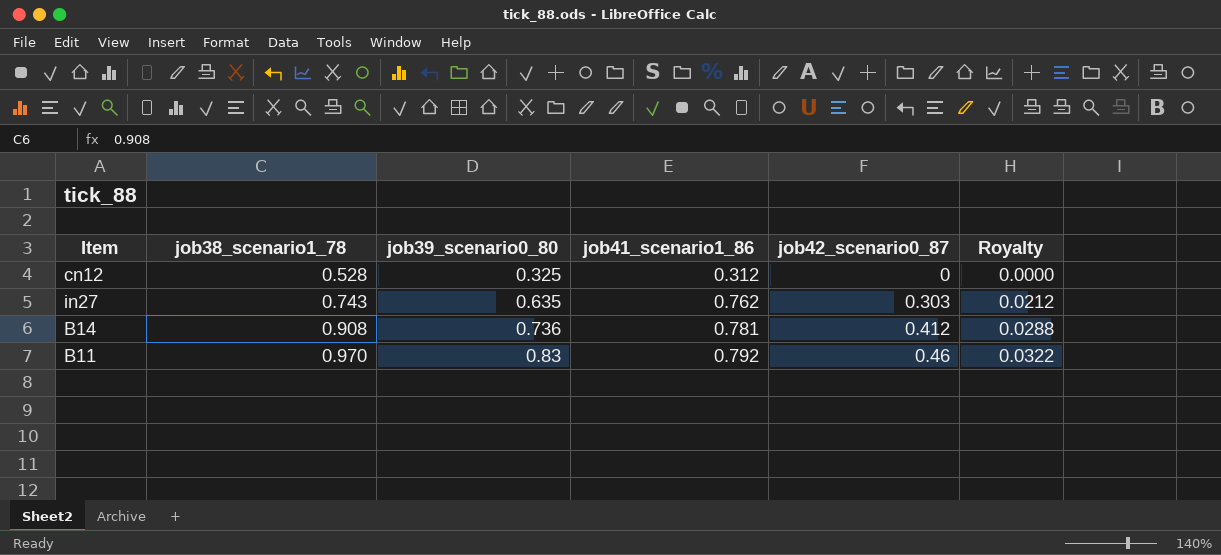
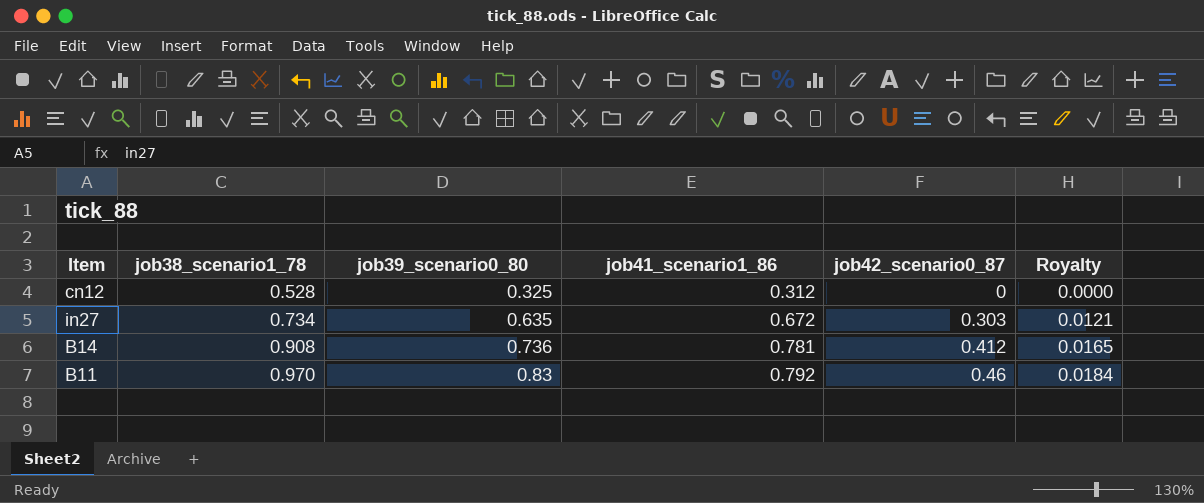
column Royalty | formula: [job42_scenario0_87] * 0.07 -> [job42_scenario0_87] * 0.04
in27 | job38_scenario1_78: 0.743 -> 0.734
in27 | job41_scenario1_86: 0.762 -> 0.672

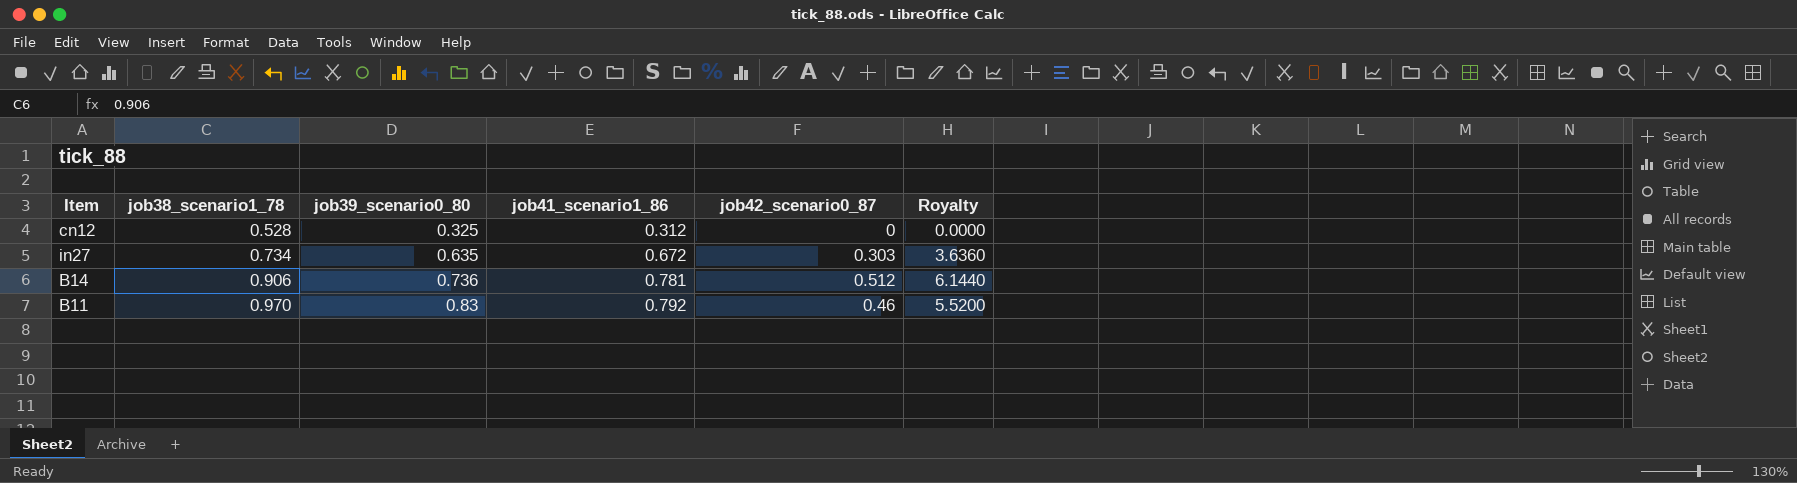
column Royalty | formula: [job42_scenario0_87] * 0.04 -> [job42_scenario0_87] * 12
B14 | job38_scenario1_78: 0.908 -> 0.906
B14 | job42_scenario0_87: 0.412 -> 0.512

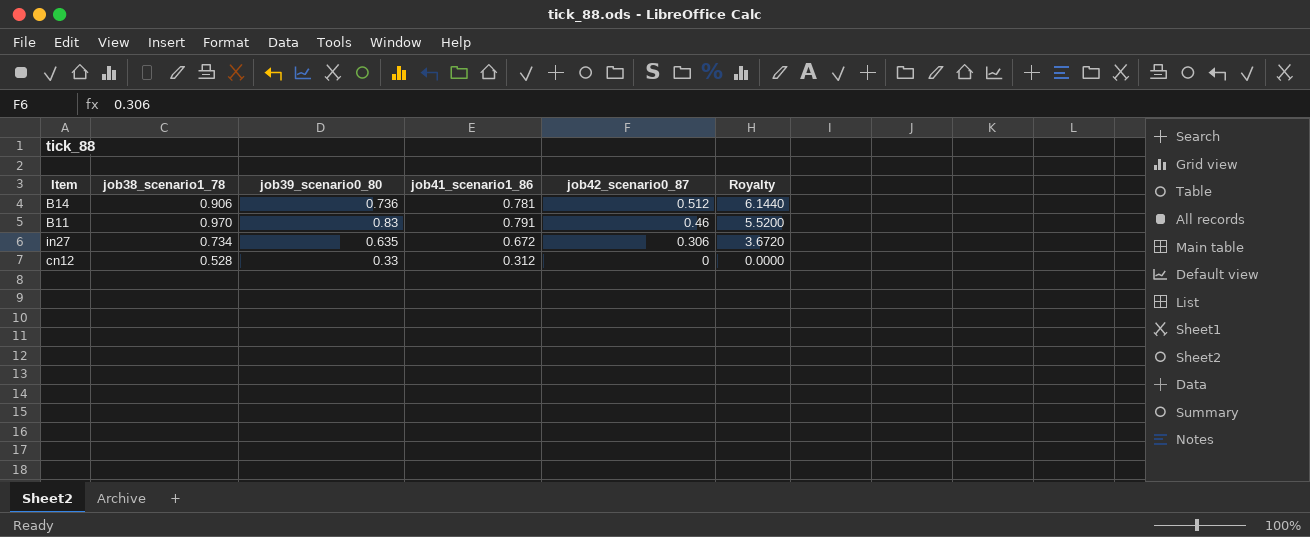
row order: job38_scenario1_78 ascending -> job42_scenario0_87 descending
B11 | job41_scenario1_86: 0.792 -> 0.791
in27 | job42_scenario0_87: 0.303 -> 0.306
in27 | Royalty: 3.6360 -> 3.6720
cn12 | job39_scenario0_80: 0.325 -> 0.33

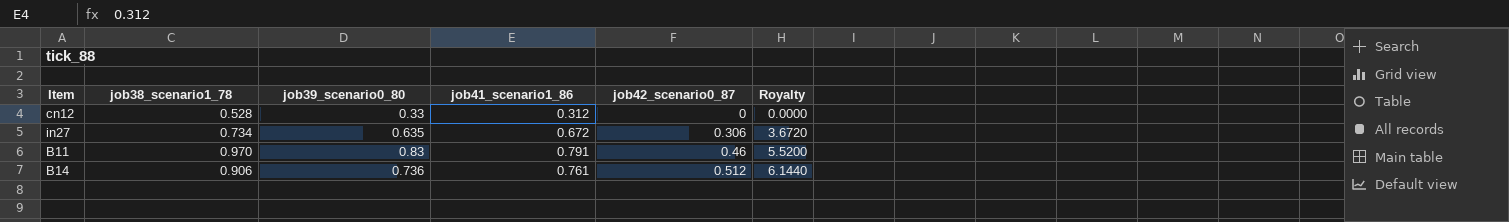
row order: job42_scenario0_87 descending -> job42_scenario0_87 ascending
B14 | job41_scenario1_86: 0.781 -> 0.761

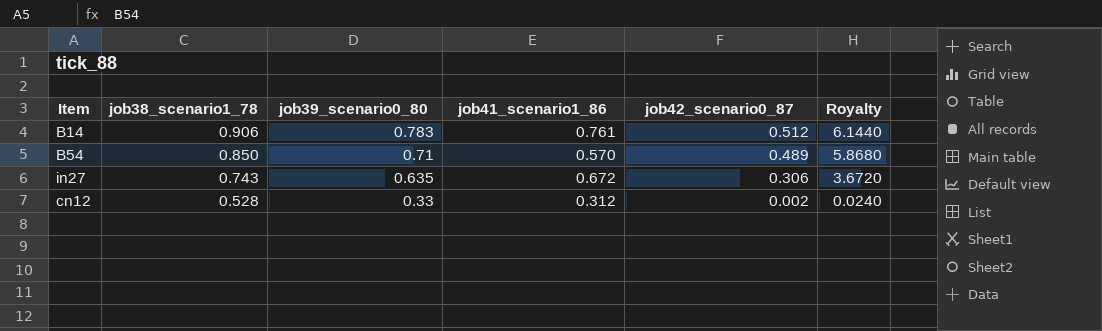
row order: job42_scenario0_87 ascending -> job38_scenario1_78 descending
row B11: 0.970 | 0.83 | 0.791 | 0.46 | 5.5200 -> none
B14 | job39_scenario0_80: 0.736 -> 0.783
row B54: none -> 0.850 | 0.71 | 0.570 | 0.489 | 5.8680
in27 | job38_scenario1_78: 0.734 -> 0.743
cn12 | job42_scenario0_87: 0 -> 0.002
cn12 | Royalty: 0.0000 -> 0.0240

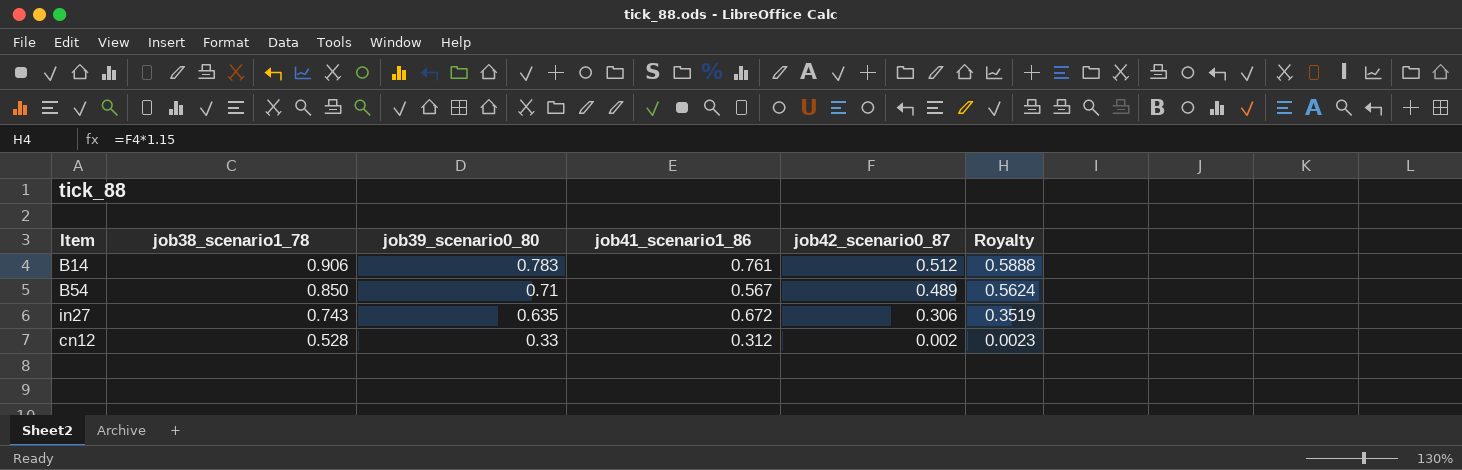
column Royalty | formula: [job42_scenario0_87] * 12 -> [job42_scenario0_87] * 1.15
B54 | job41_scenario1_86: 0.570 -> 0.567

